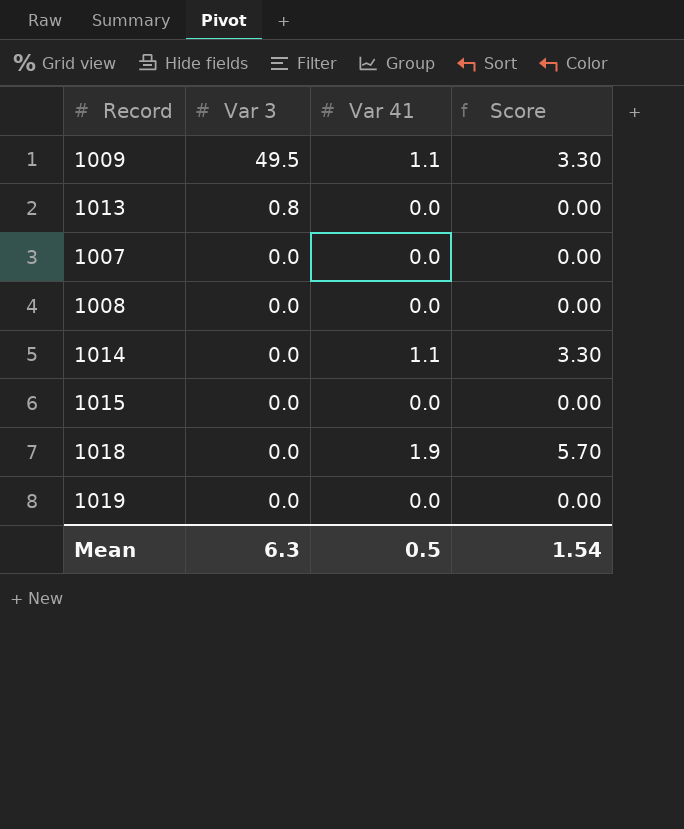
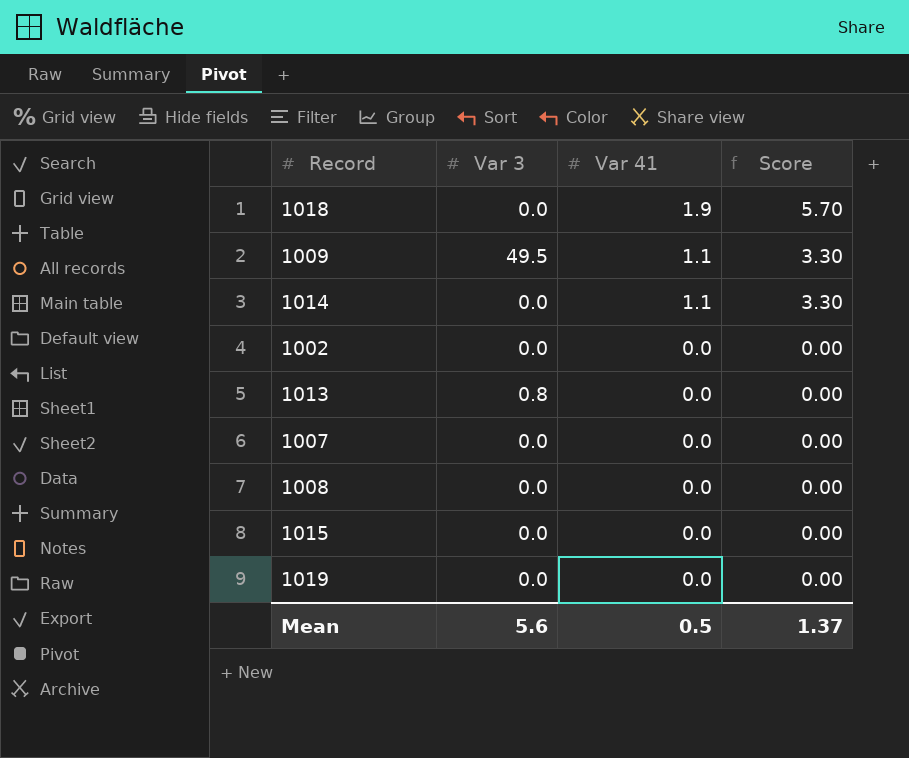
row order: Var 3 descending -> Var 41 descending
row 1002: none -> 0.0 | 0.0 | 0.00
Mean | Var 3: 6.3 -> 5.6
Mean | Score: 1.54 -> 1.37

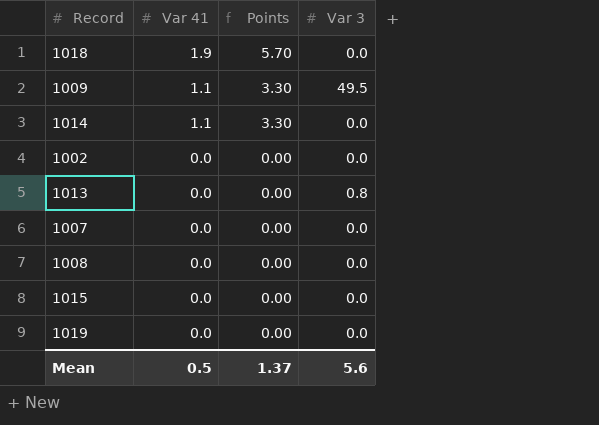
column name: Score -> Points
column Var 3 | position: 2 -> 4

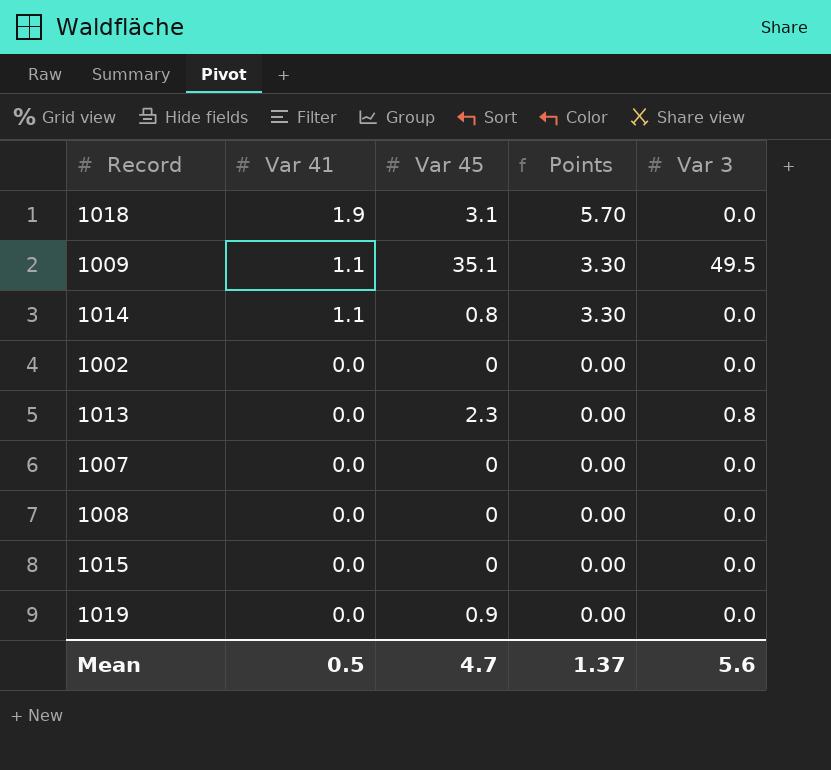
column Var 45 | position: none -> 3

